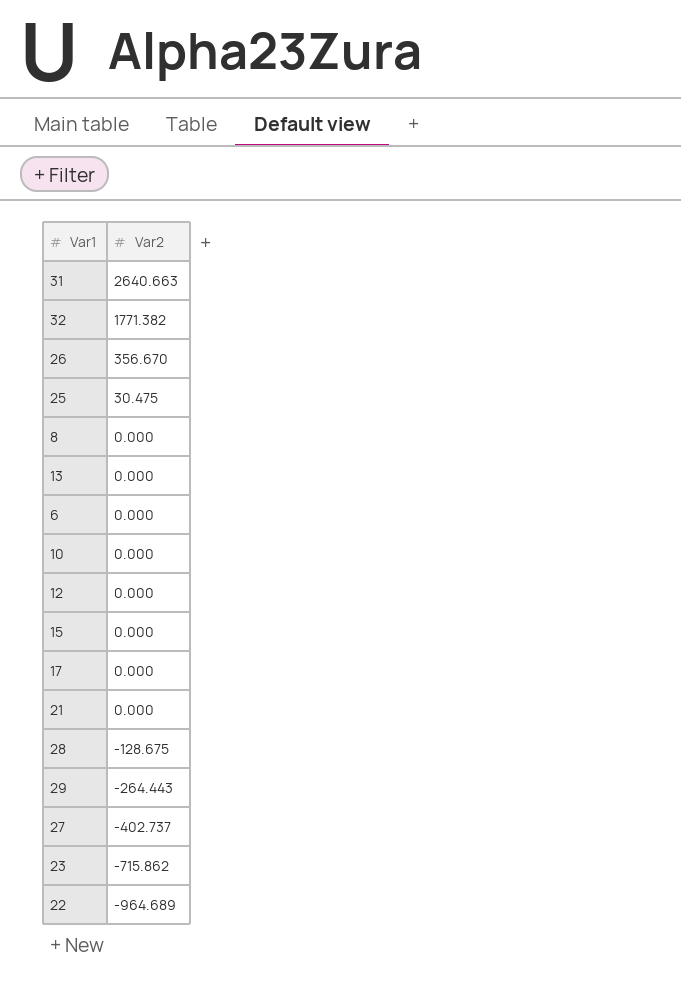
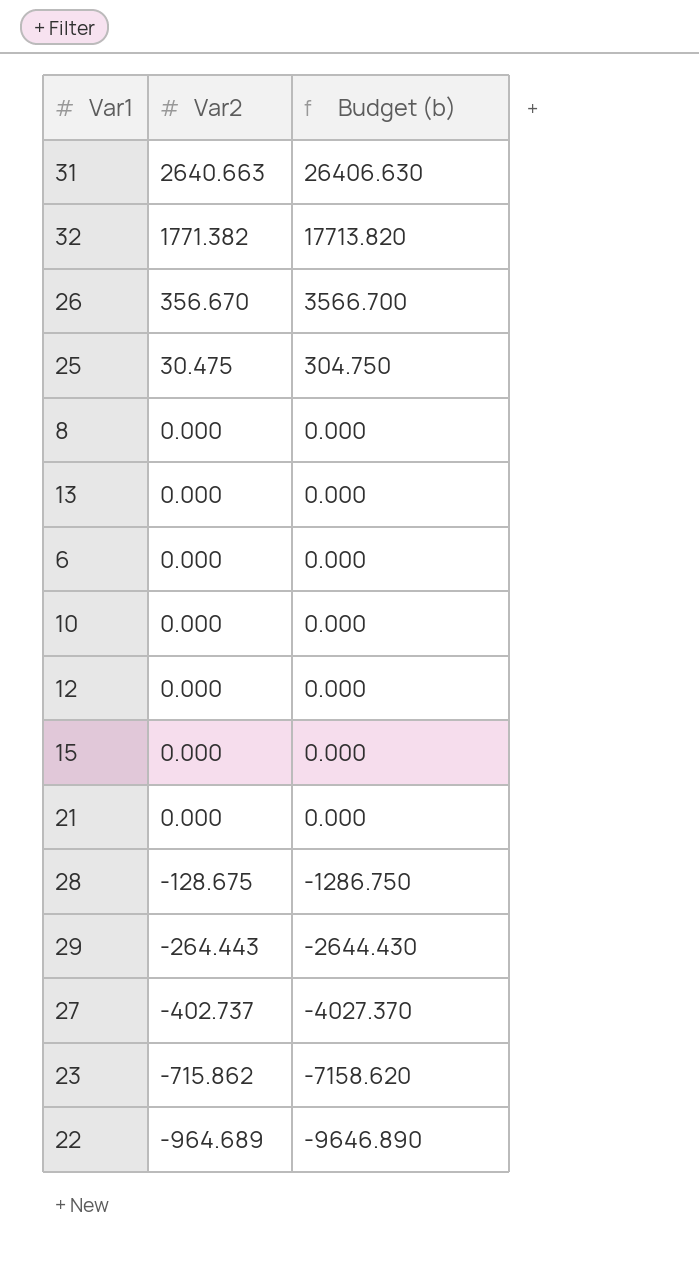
column Budget (b) | formula: none -> [Var2] * 10
row 17: 0.000 -> none

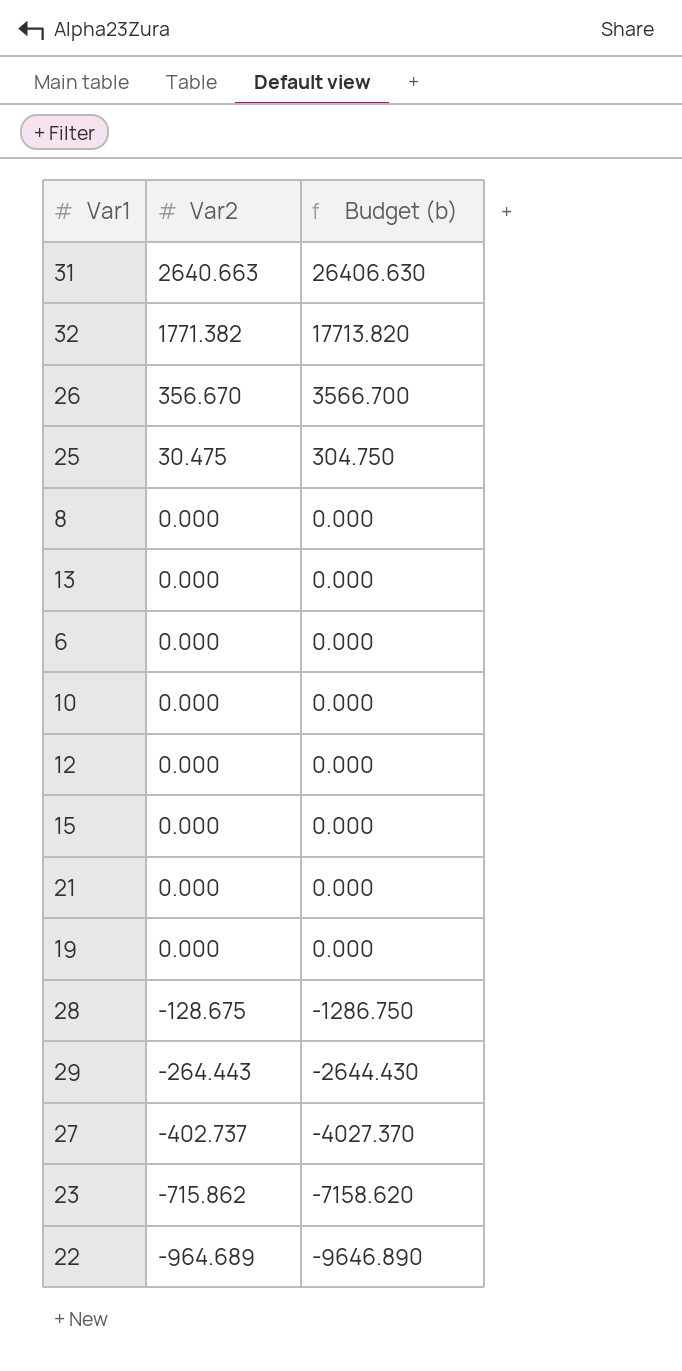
row 19: none -> 0.000 | 0.000

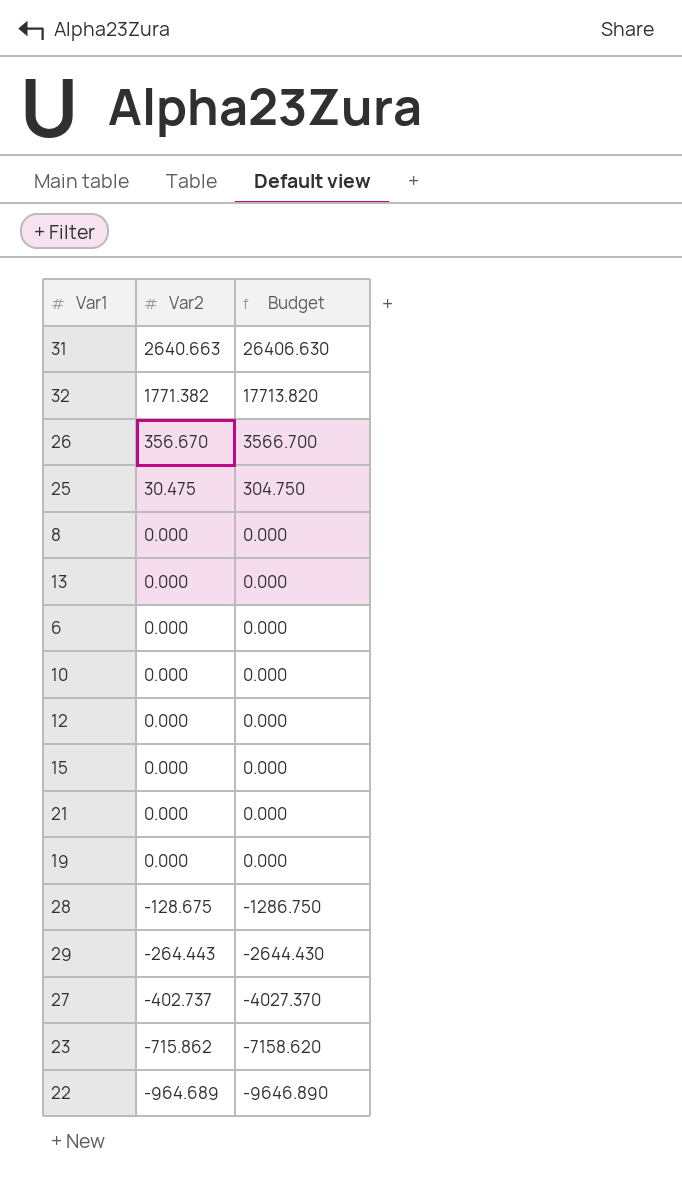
column name: Budget (b) -> Budget

